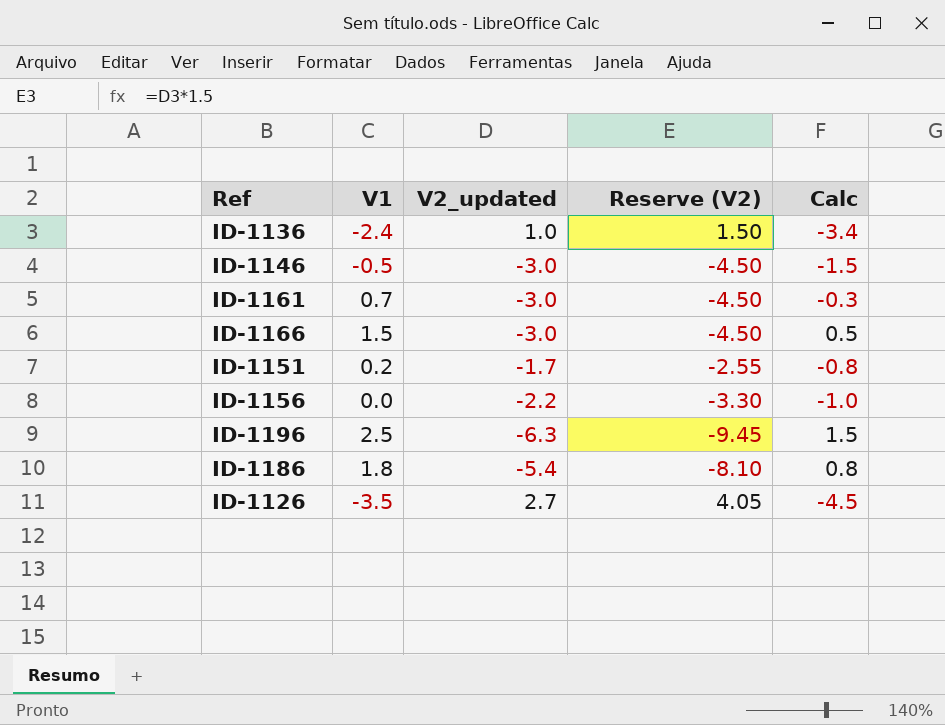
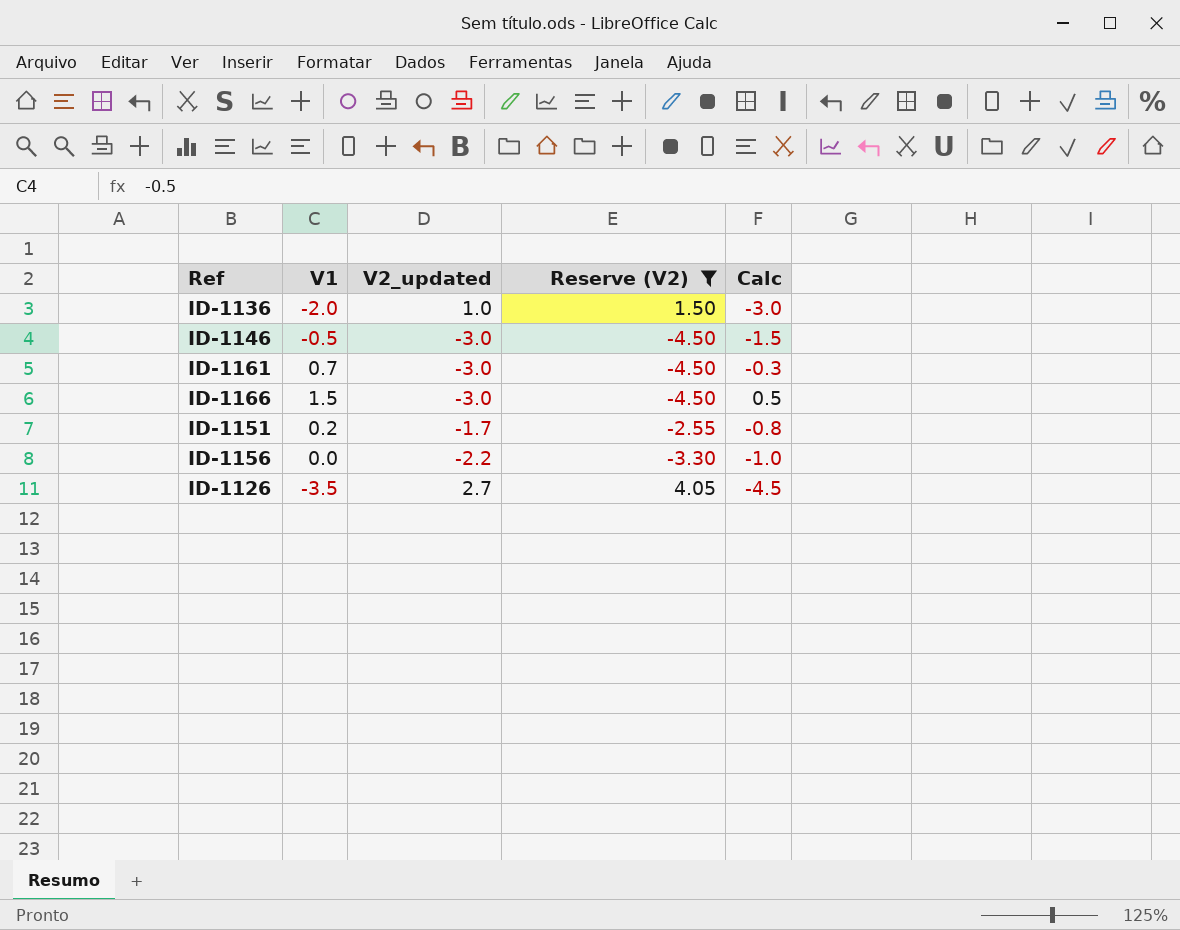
filter: none -> Reserve (V2) >= -4.50
ID-1136 | V1: -2.4 -> -2.0
ID-1136 | Calc: -3.4 -> -3.0

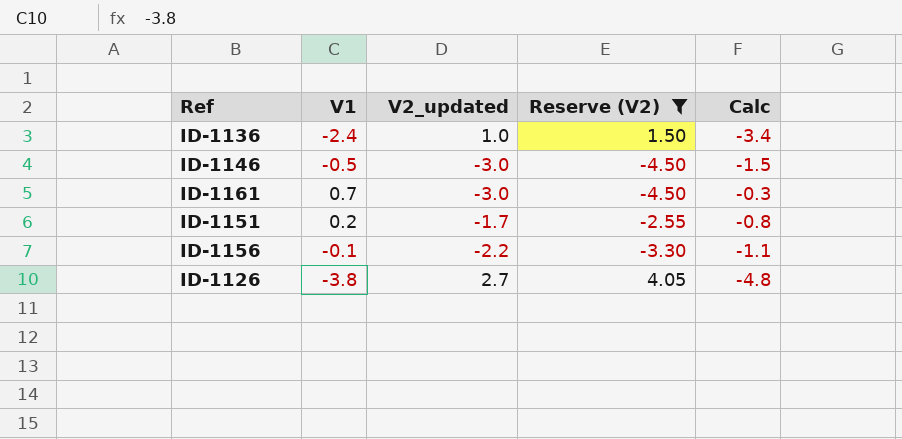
row ID-1166: 1.5 | -3.0 | -4.50 | 0.5 -> none
ID-1136 | V1: -2.0 -> -2.4
ID-1136 | Calc: -3.0 -> -3.4
ID-1156 | V1: 0.0 -> -0.1
ID-1156 | Calc: -1.0 -> -1.1
ID-1126 | V1: -3.5 -> -3.8
ID-1126 | Calc: -4.5 -> -4.8

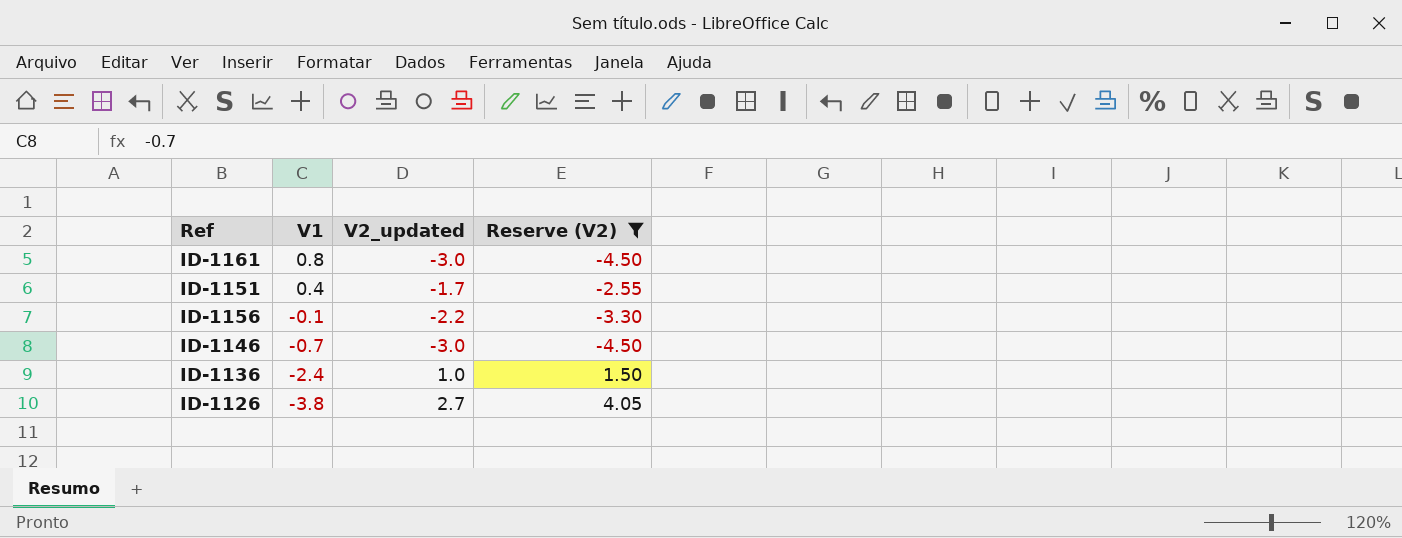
row order: none -> V1 descending
column Calc | formula: [V1] - 1 -> none
ID-1161 | V1: 0.7 -> 0.8
ID-1151 | V1: 0.2 -> 0.4
ID-1146 | V1: -0.5 -> -0.7

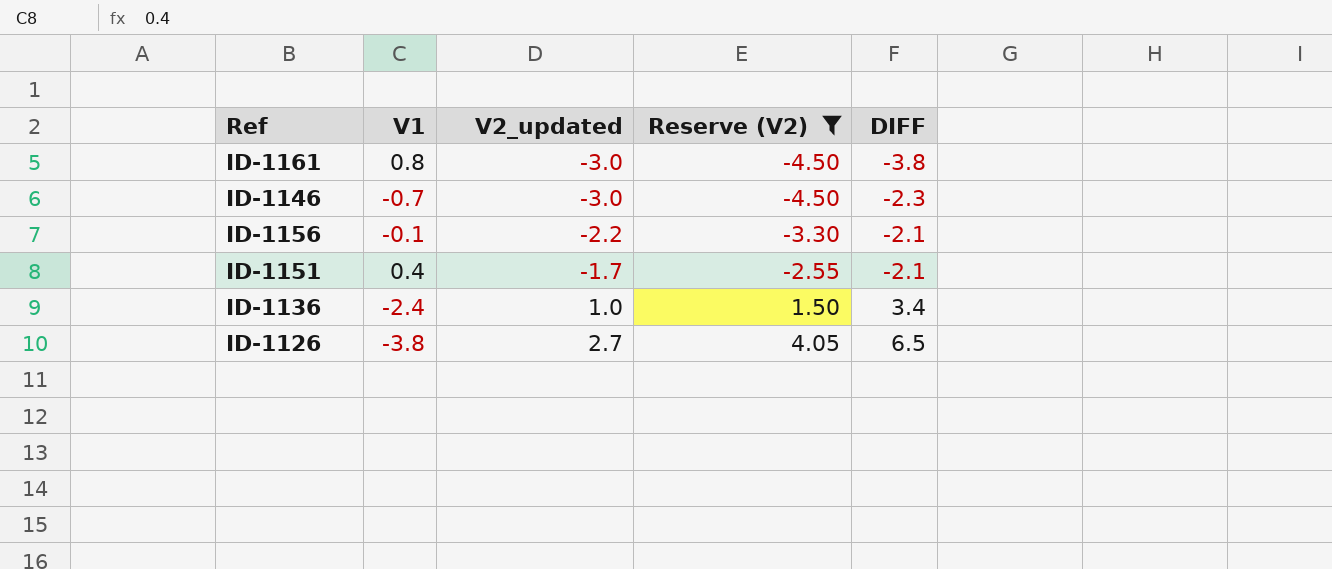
row order: V1 descending -> V2_updated ascending
column DIFF | formula: none -> [V2_updated] - [V1]

